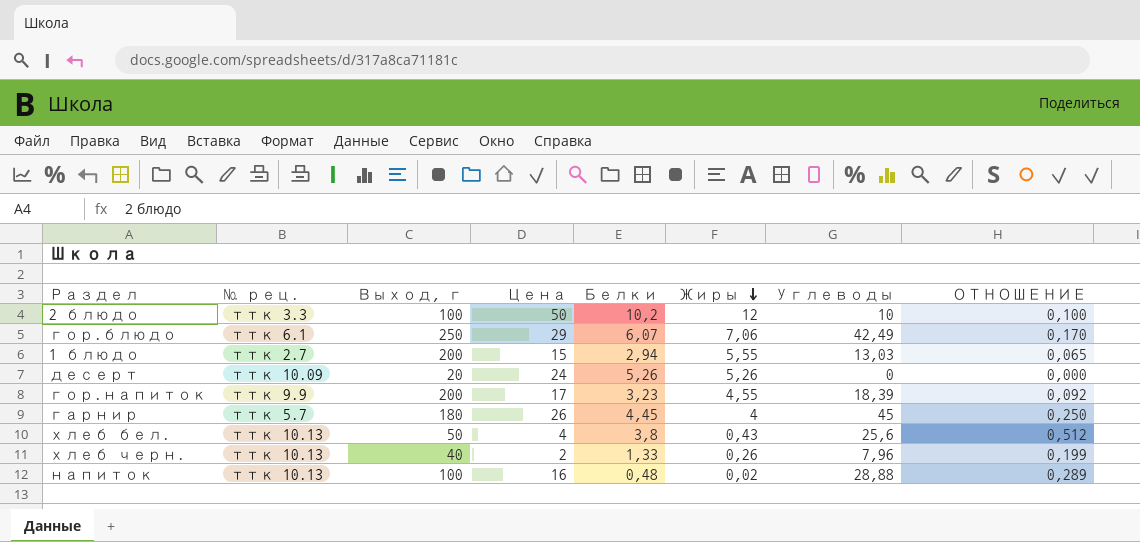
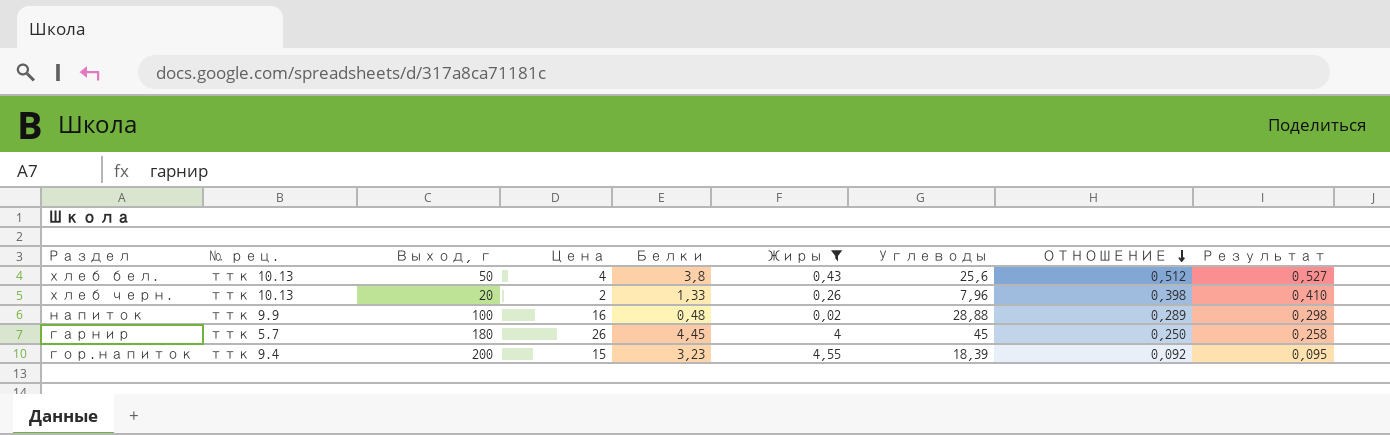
filter: none -> Жиры <= 4,55
row order: Жиры descending -> ОТНОШЕНИЕ descending
column Результат | formula: none -> [ОТНОШЕНИЕ] * 1,03
хлеб черн. | Выход, г: 40 -> 20
хлеб черн. | ОТНОШЕНИЕ: 0,199 -> 0,398
напиток | № рец.: ттк 10.13 -> ттк 9.9
гор.напиток | № рец.: ттк 9.9 -> ттк 9.4
гор.напиток | Цена: 17 -> 15

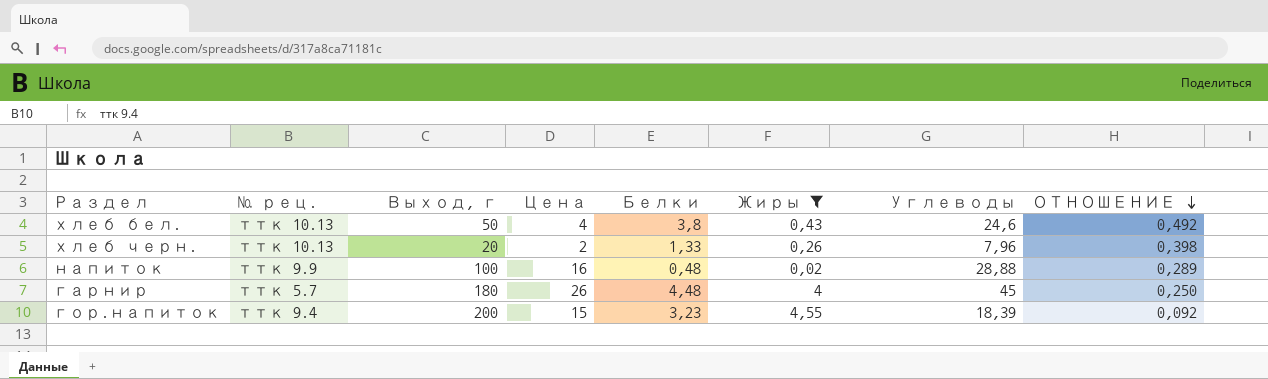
column Результат | formula: [ОТНОШЕНИЕ] * 1,03 -> none
хлеб бел. | Углеводы: 25,6 -> 24,6
хлеб бел. | ОТНОШЕНИЕ: 0,512 -> 0,492
гарнир | Белки: 4,45 -> 4,48

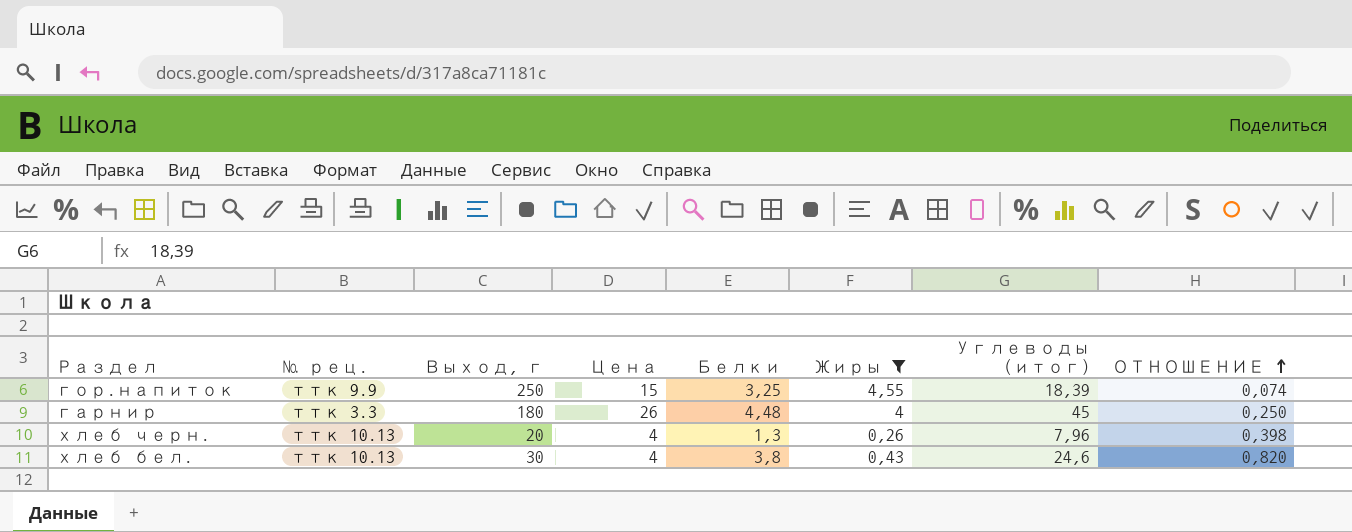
row order: ОТНОШЕНИЕ descending -> ОТНОШЕНИЕ ascending
column name: Углеводы -> Углеводы (итог)
row напиток: ттк 9.9 | 100 | 16 | 0,48 | 0,02 | 28,88 | 0,289 -> none
гор.напиток | № рец.: ттк 9.4 -> ттк 9.9
гор.напиток | Выход, г: 200 -> 250
гор.напиток | Белки: 3,23 -> 3,25
гор.напиток | ОТНОШЕНИЕ: 0,092 -> 0,074
гарнир | № рец.: ттк 5.7 -> ттк 3.3
хлеб черн. | Цена: 2 -> 4
хлеб черн. | Белки: 1,33 -> 1,3
хлеб бел. | Выход, г: 50 -> 30
хлеб бел. | ОТНОШЕНИЕ: 0,492 -> 0,820

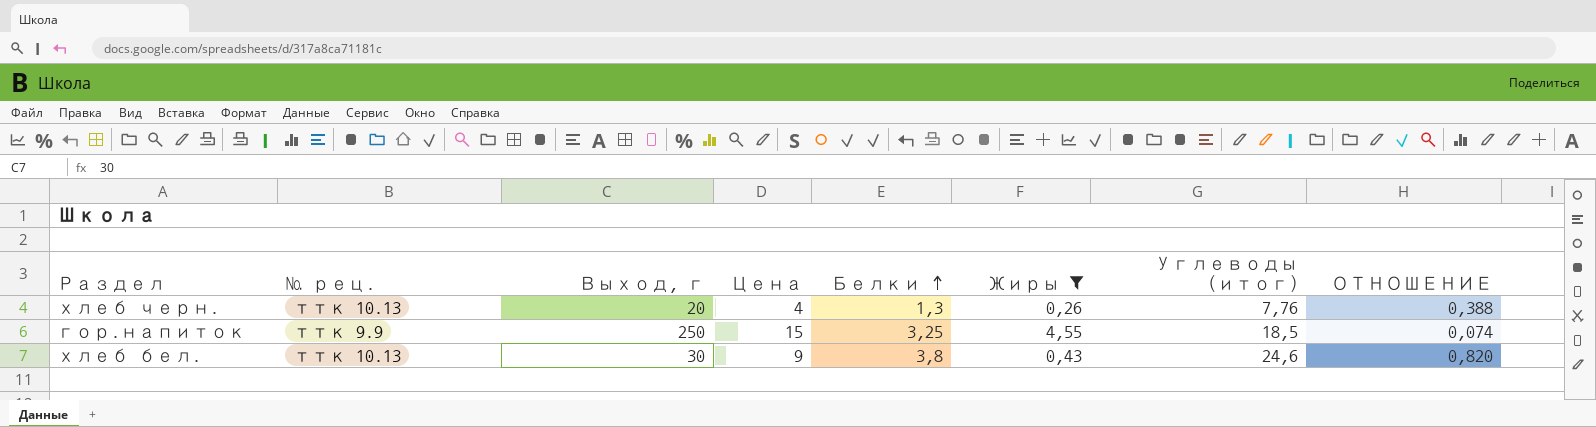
row order: ОТНОШЕНИЕ ascending -> Белки ascending
row гарнир: ттк 3.3 | 180 | 26 | 4,48 | 4 | 45 | 0,250 -> none
хлеб черн. | Углеводы (итог): 7,96 -> 7,76
хлеб черн. | ОТНОШЕНИЕ: 0,398 -> 0,388
гор.напиток | Углеводы (итог): 18,39 -> 18,5
хлеб бел. | Цена: 4 -> 9

